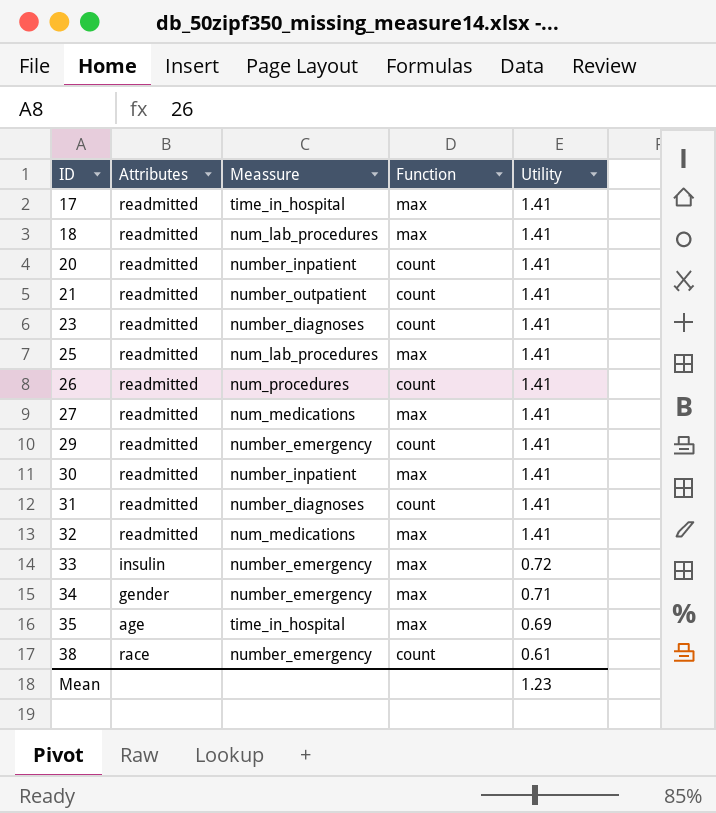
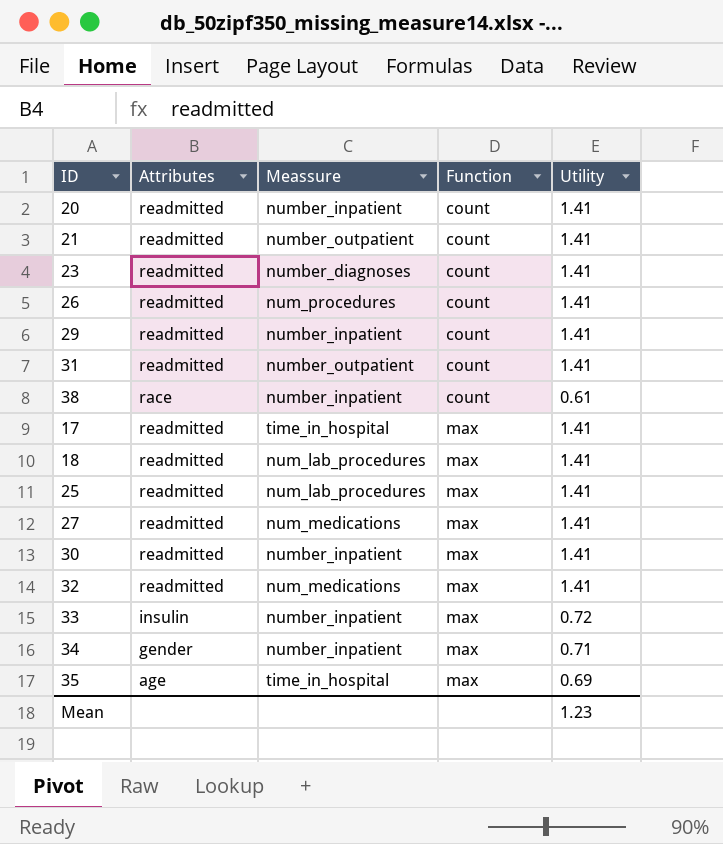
row order: ID ascending -> Function ascending
29 | Meassure: number_emergency -> number_inpatient
31 | Meassure: number_diagnoses -> number_outpatient
38 | Meassure: number_emergency -> number_inpatient
33 | Meassure: number_emergency -> number_inpatient
34 | Meassure: number_emergency -> number_inpatient

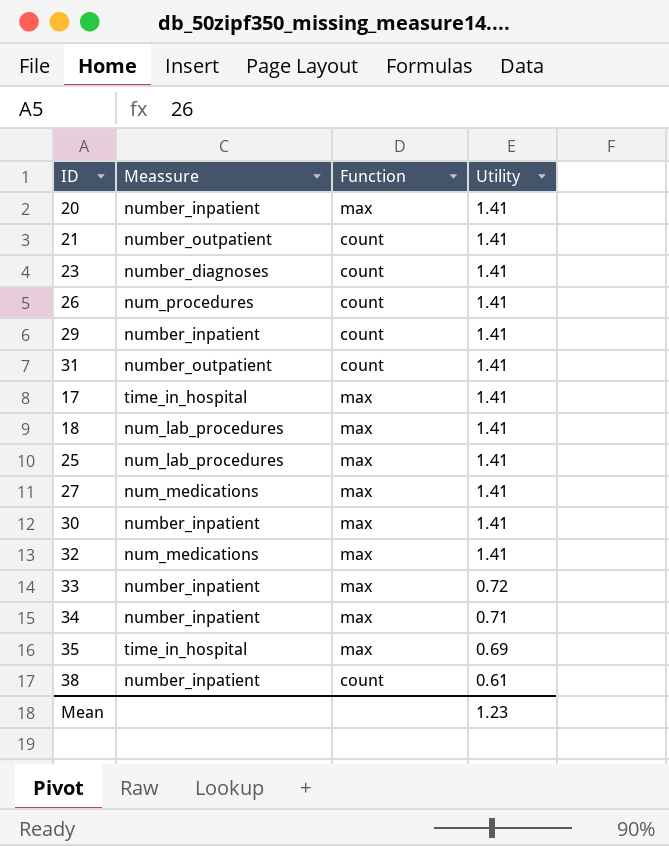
row order: Function ascending -> Utility descending
column Attributes | position: 2 -> none
20 | Function: count -> max

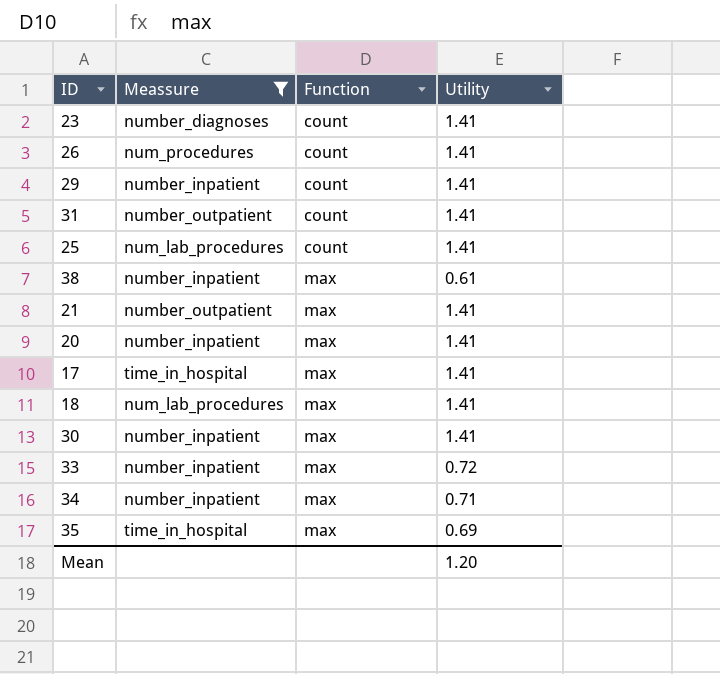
filter: none -> Meassure != num_medications
row order: Utility descending -> Function ascending
25 | Function: max -> count
38 | Function: count -> max
21 | Function: count -> max
Mean | Utility: 1.23 -> 1.20

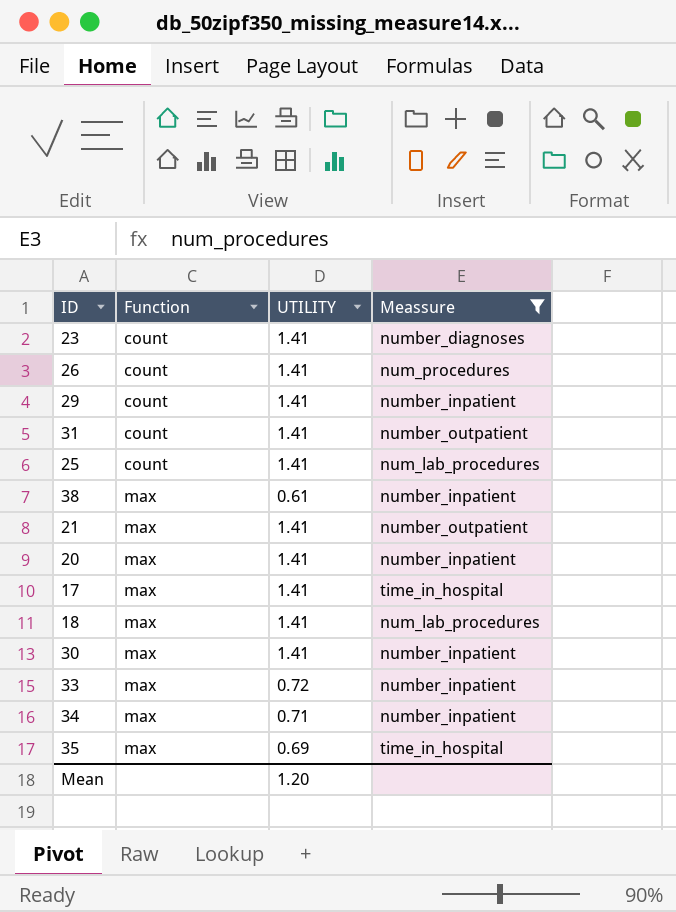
column name: Utility -> UTILITY
column Meassure | position: 2 -> 4

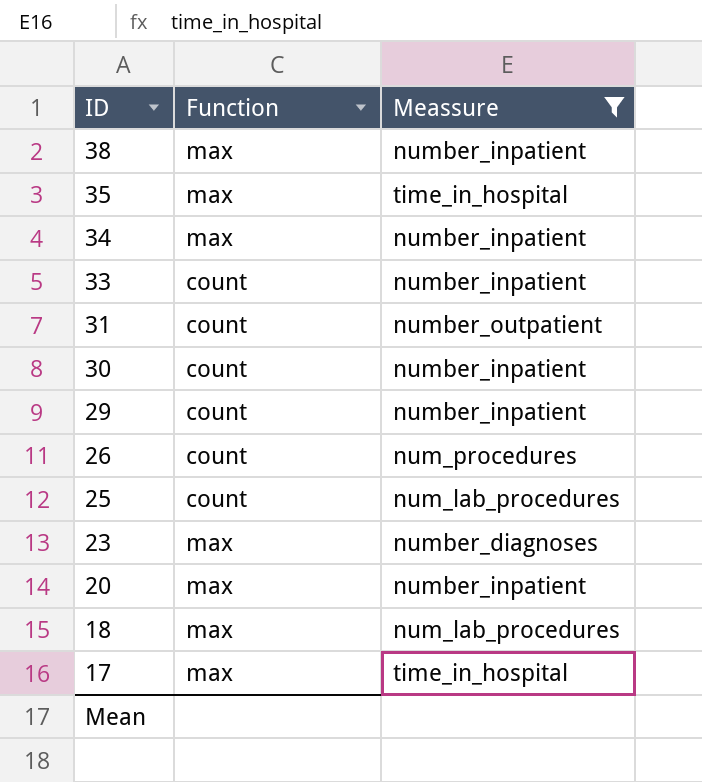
row order: Function ascending -> ID descending
column UTILITY | position: 3 -> none
row 21: max | 1.41 | number_outpatient -> none
33 | Function: max -> count
30 | Function: max -> count
23 | Function: count -> max

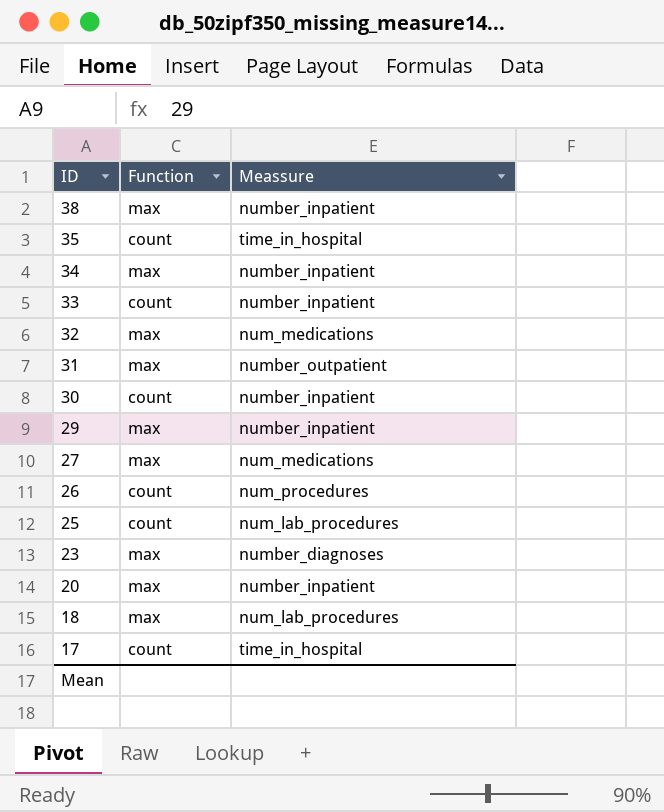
filter: Meassure != num_medications -> none
35 | Function: max -> count
31 | Function: count -> max
29 | Function: count -> max
17 | Function: max -> count

